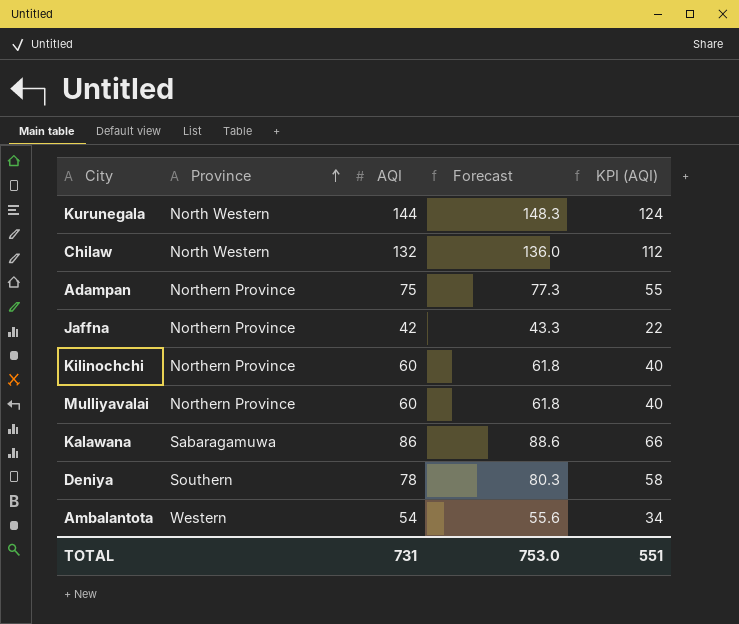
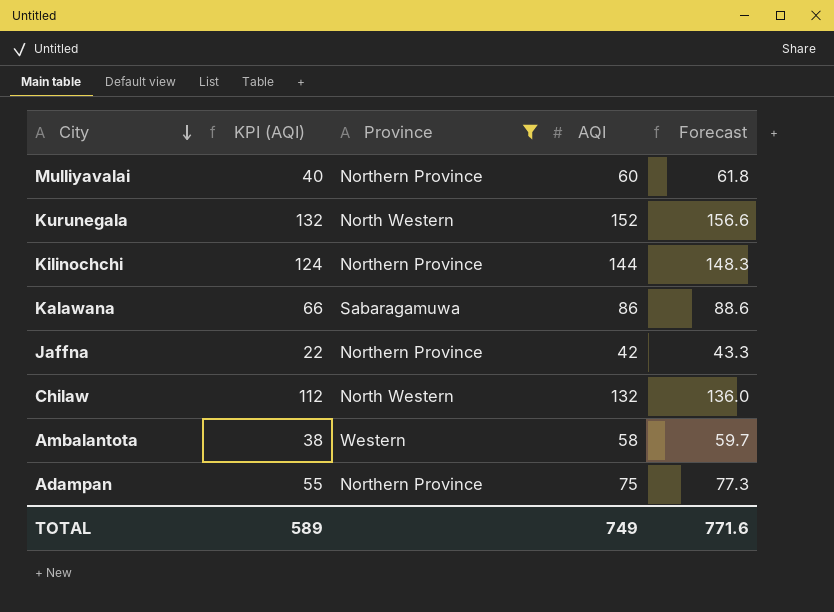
filter: none -> Province != Southern
row order: Province ascending -> City descending
column KPI (AQI) | position: 5 -> 2
Kurunegala | KPI (AQI): 124 -> 132
Kurunegala | AQI: 144 -> 152
Kurunegala | Forecast: 148.3 -> 156.6
Kilinochchi | KPI (AQI): 40 -> 124
Kilinochchi | AQI: 60 -> 144
Kilinochchi | Forecast: 61.8 -> 148.3
Ambalantota | KPI (AQI): 34 -> 38
Ambalantota | AQI: 54 -> 58
Ambalantota | Forecast: 55.6 -> 59.7
TOTAL | KPI (AQI): 551 -> 589
TOTAL | AQI: 731 -> 749
TOTAL | Forecast: 753.0 -> 771.6

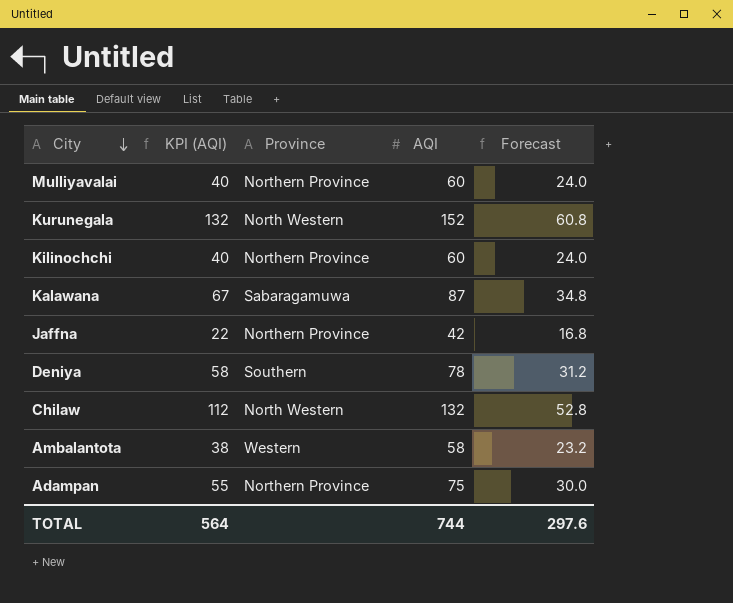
filter: Province != Southern -> none
column Forecast | formula: [AQI] * 1.03 -> [AQI] * 0.4
Kilinochchi | KPI (AQI): 124 -> 40
Kilinochchi | AQI: 144 -> 60
Kalawana | KPI (AQI): 66 -> 67
Kalawana | AQI: 86 -> 87
TOTAL | KPI (AQI): 589 -> 564
TOTAL | AQI: 749 -> 744
TOTAL | Forecast: 771.6 -> 297.6

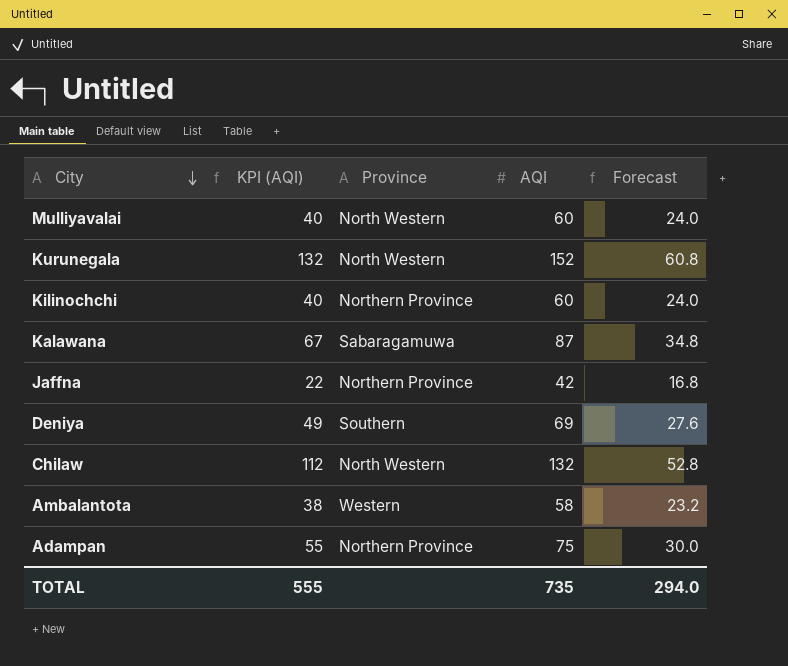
Mulliyavalai | Province: Northern Province -> North Western
Deniya | KPI (AQI): 58 -> 49
Deniya | AQI: 78 -> 69
Deniya | Forecast: 31.2 -> 27.6
TOTAL | KPI (AQI): 564 -> 555
TOTAL | AQI: 744 -> 735
TOTAL | Forecast: 297.6 -> 294.0

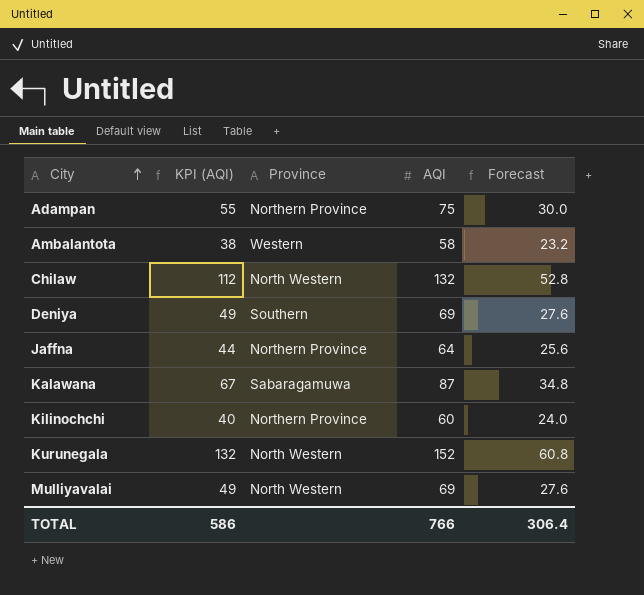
row order: City descending -> City ascending
Jaffna | KPI (AQI): 22 -> 44
Jaffna | AQI: 42 -> 64
Jaffna | Forecast: 16.8 -> 25.6
Mulliyavalai | KPI (AQI): 40 -> 49
Mulliyavalai | AQI: 60 -> 69
Mulliyavalai | Forecast: 24.0 -> 27.6
TOTAL | KPI (AQI): 555 -> 586
TOTAL | AQI: 735 -> 766
TOTAL | Forecast: 294.0 -> 306.4

